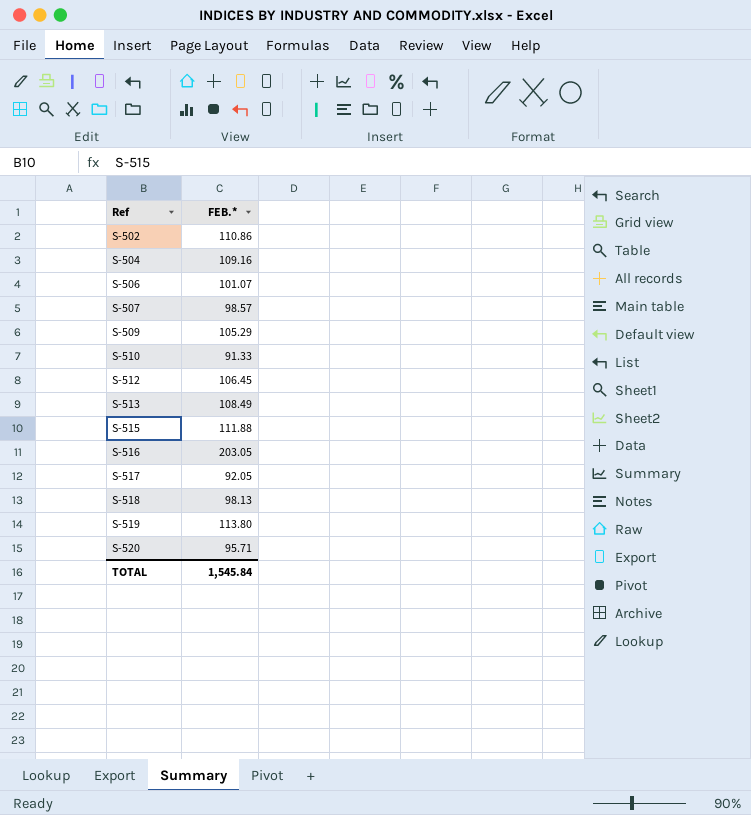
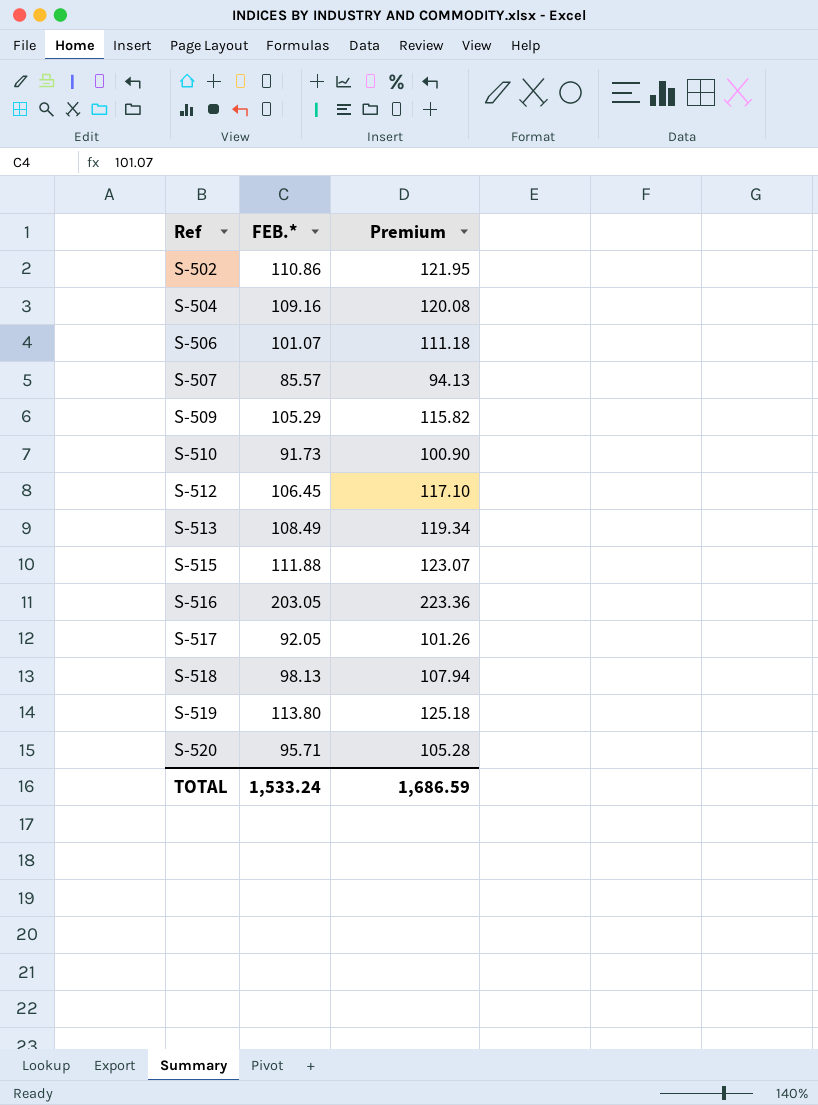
column Premium | formula: none -> [FEB.*] * 1.1
S-507 | FEB.*: 98.57 -> 85.57
S-510 | FEB.*: 91.33 -> 91.73
TOTAL | FEB.*: 1,545.84 -> 1,533.24

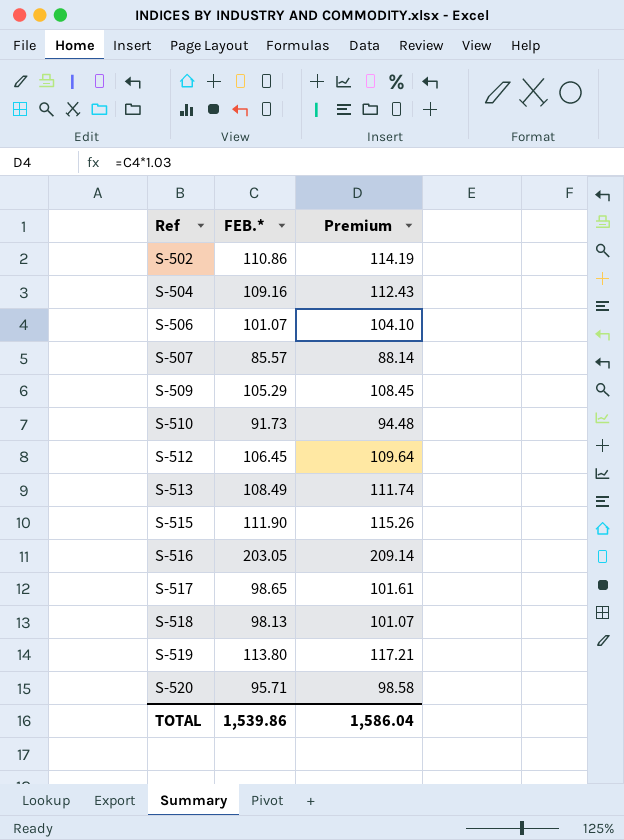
column Premium | formula: [FEB.*] * 1.1 -> [FEB.*] * 1.03
S-515 | FEB.*: 111.88 -> 111.90
S-517 | FEB.*: 92.05 -> 98.65
TOTAL | FEB.*: 1,533.24 -> 1,539.86
TOTAL | Premium: 1,686.59 -> 1,586.04

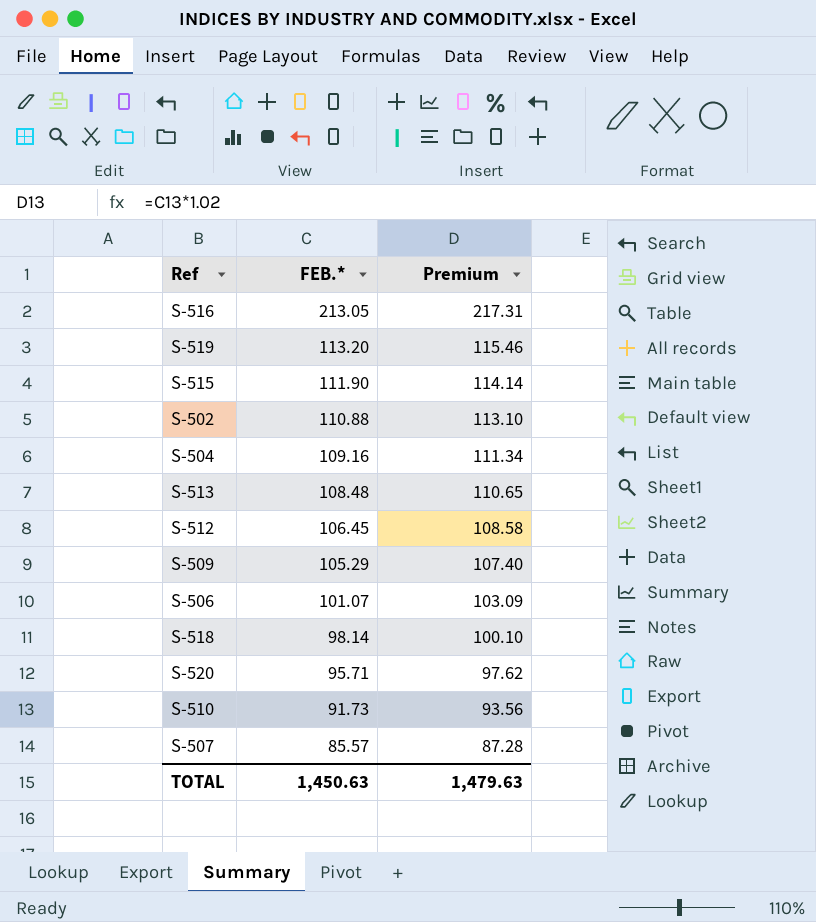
row order: Ref ascending -> FEB.* descending
column Premium | formula: [FEB.*] * 1.03 -> [FEB.*] * 1.02
row S-517: 98.65 | 101.61 -> none
S-516 | FEB.*: 203.05 -> 213.05
S-519 | FEB.*: 113.80 -> 113.20
S-502 | FEB.*: 110.86 -> 110.88
S-513 | FEB.*: 108.49 -> 108.48
S-518 | FEB.*: 98.13 -> 98.14
TOTAL | FEB.*: 1,539.86 -> 1,450.63
TOTAL | Premium: 1,586.04 -> 1,479.63

